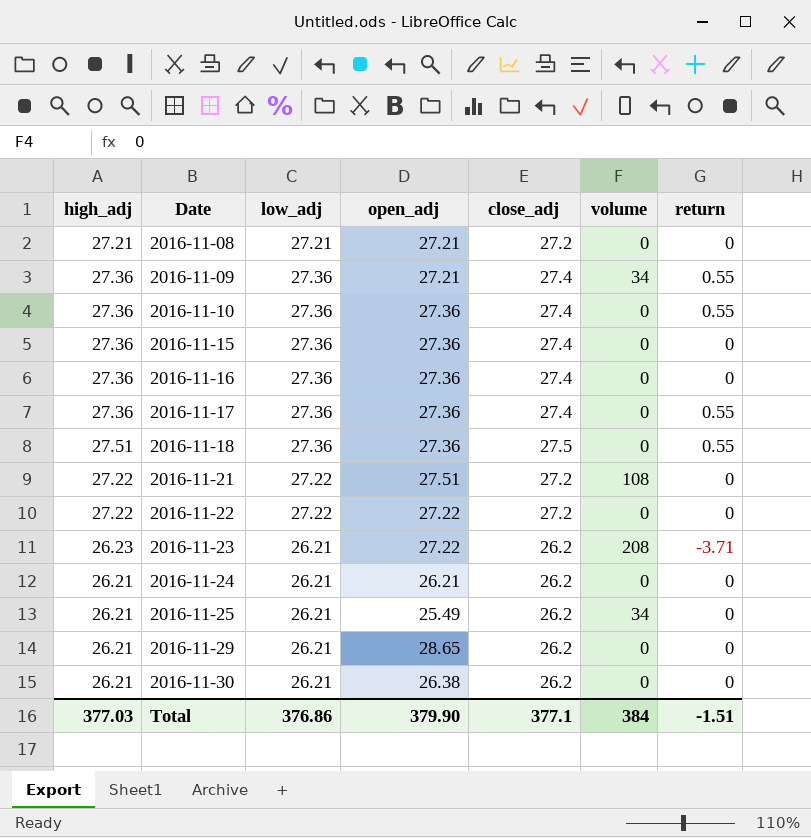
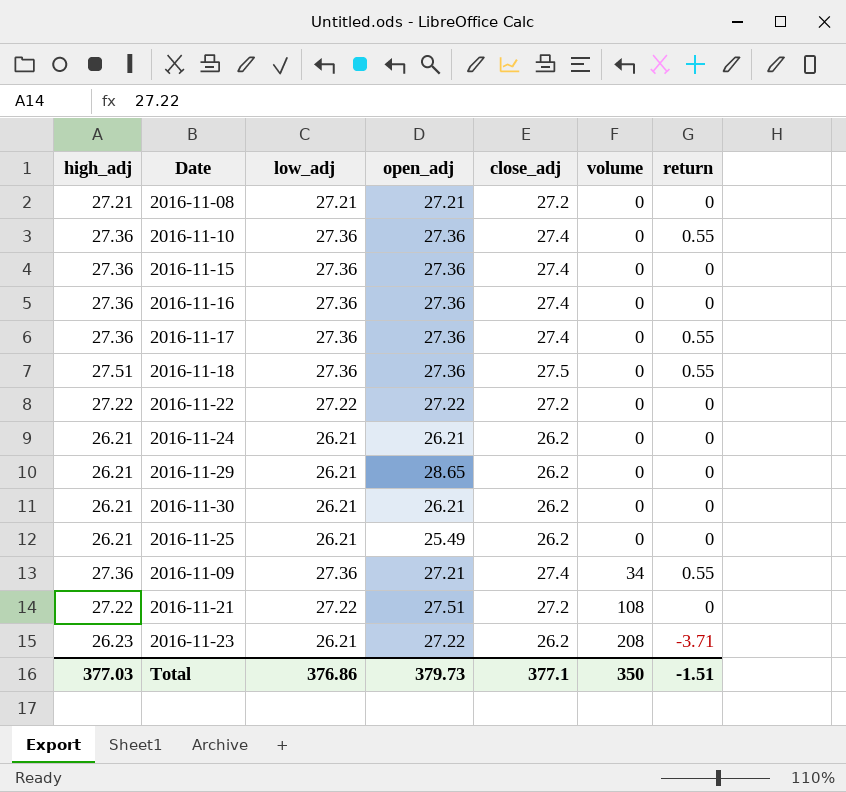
row order: Date ascending -> volume ascending
2016-11-30 | open_adj: 26.38 -> 26.21
2016-11-25 | volume: 34 -> 0
Total | open_adj: 379.90 -> 379.73
Total | volume: 384 -> 350

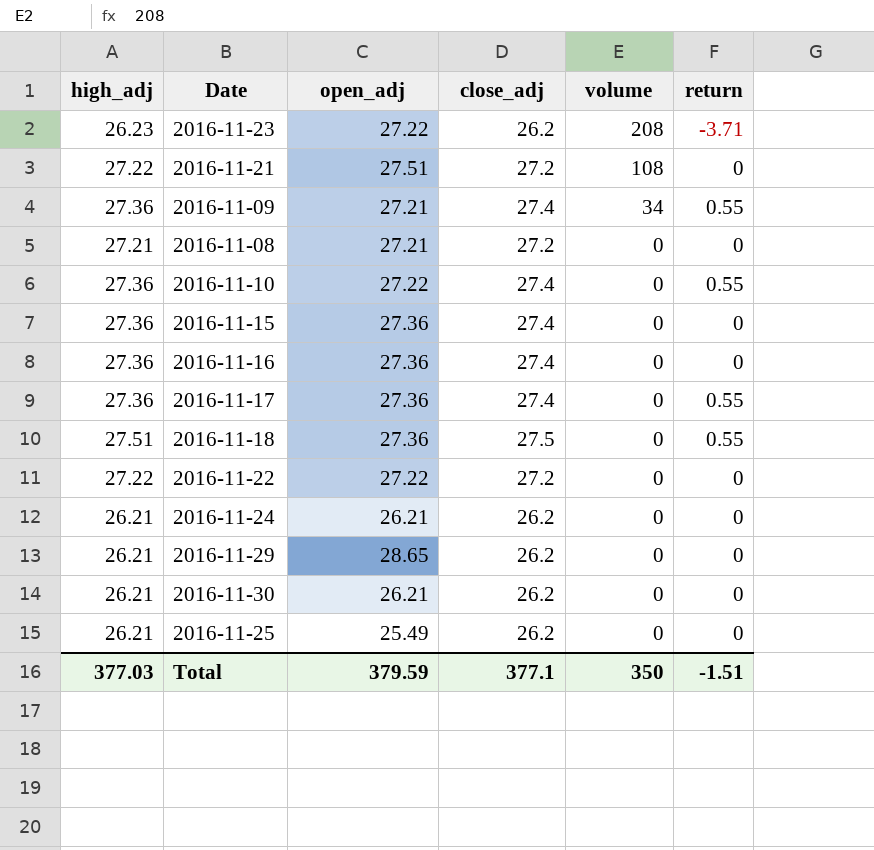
row order: volume ascending -> volume descending
column low_adj | position: 3 -> none
2016-11-10 | open_adj: 27.36 -> 27.22
Total | open_adj: 379.73 -> 379.59

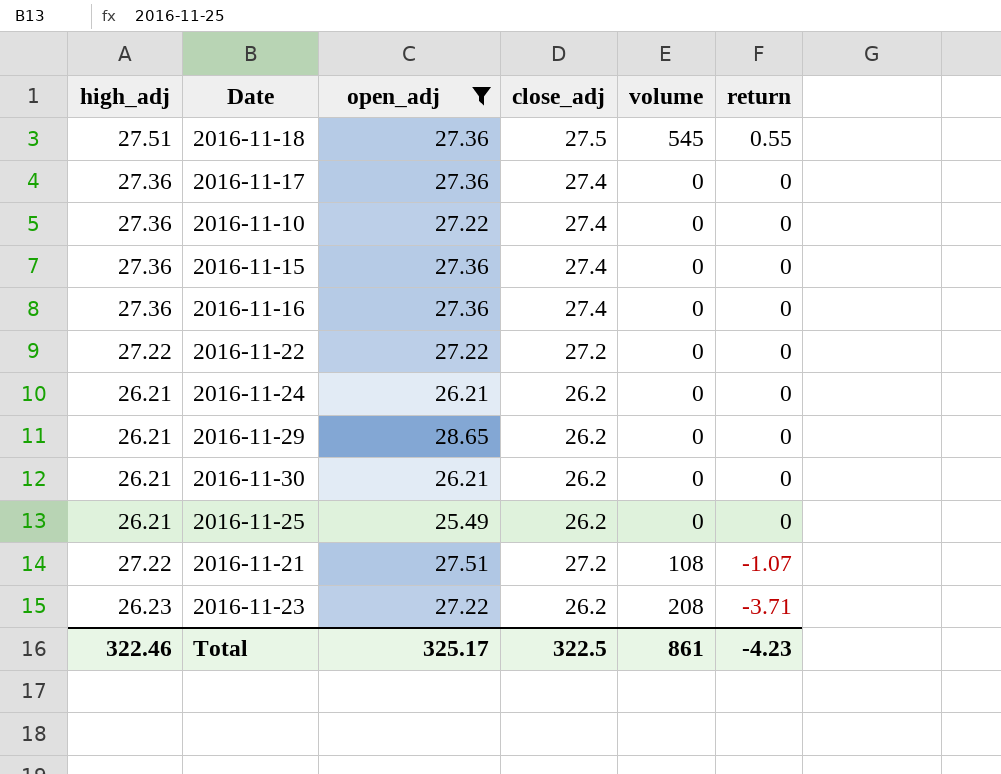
filter: none -> open_adj != 27.21
row order: volume descending -> return descending
2016-11-18 | volume: 0 -> 545
2016-11-17 | return: 0.55 -> 0
2016-11-10 | return: 0.55 -> 0
2016-11-21 | return: 0 -> -1.07
Total | high_adj: 377.03 -> 322.46
Total | open_adj: 379.59 -> 325.17
Total | close_adj: 377.1 -> 322.5
Total | volume: 350 -> 861
Total | return: -1.51 -> -4.23

